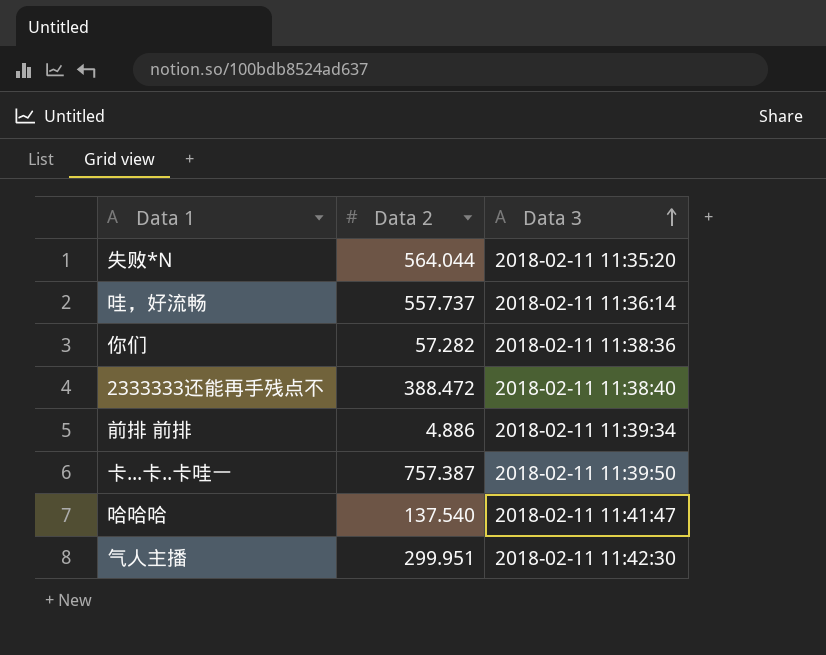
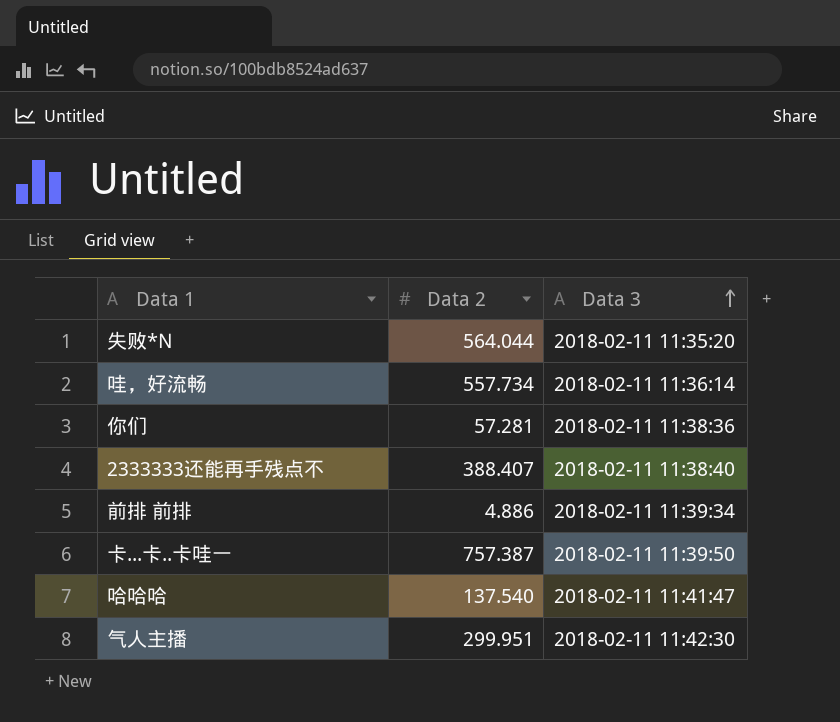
哇，好流畅 | Data 2: 557.737 -> 557.734
你们 | Data 2: 57.282 -> 57.281
2333333还能再手残点不 | Data 2: 388.472 -> 388.407

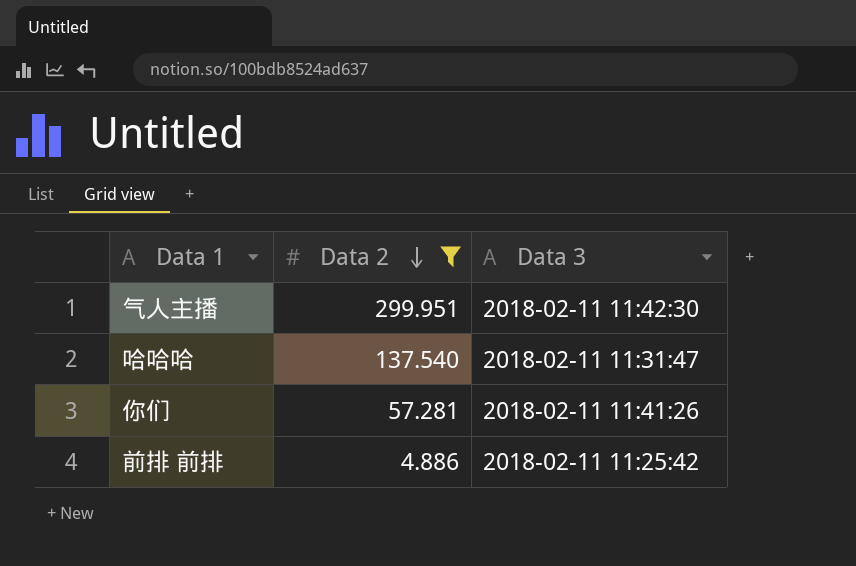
filter: none -> Data 2 <= 299.951
row order: Data 3 ascending -> Data 2 descending
哈哈哈 | Data 3: 2018-02-11 11:41:47 -> 2018-02-11 11:31:47
你们 | Data 3: 2018-02-11 11:38:36 -> 2018-02-11 11:41:26
前排 前排 | Data 3: 2018-02-11 11:39:34 -> 2018-02-11 11:25:42

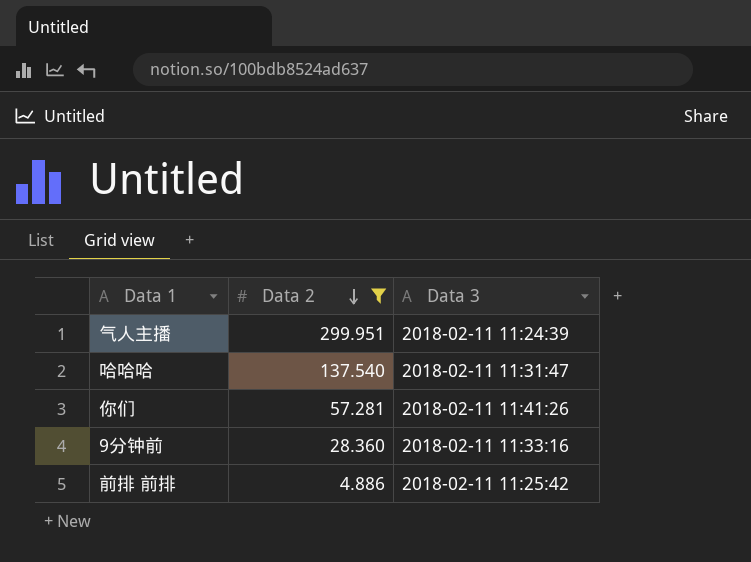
气人主播 | Data 3: 2018-02-11 11:42:30 -> 2018-02-11 11:24:39
row 9分钟前: none -> 28.360 | 2018-02-11 11:33:16

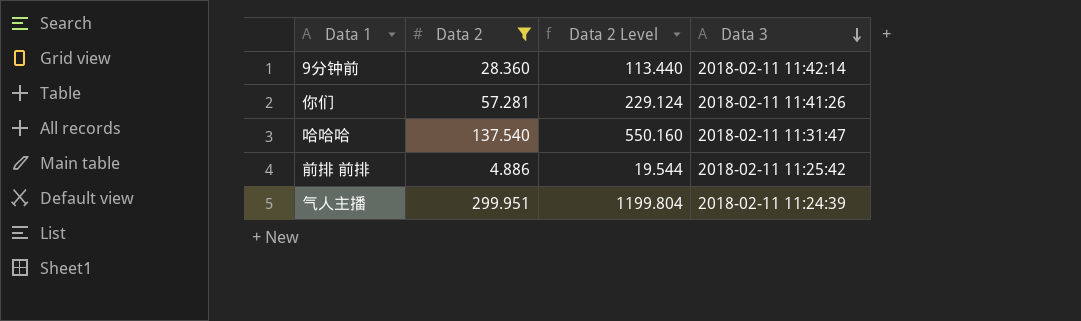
row order: Data 2 descending -> Data 3 descending
column Data 2 Level | formula: none -> [Data 2] * 4
9分钟前 | Data 3: 2018-02-11 11:33:16 -> 2018-02-11 11:42:14

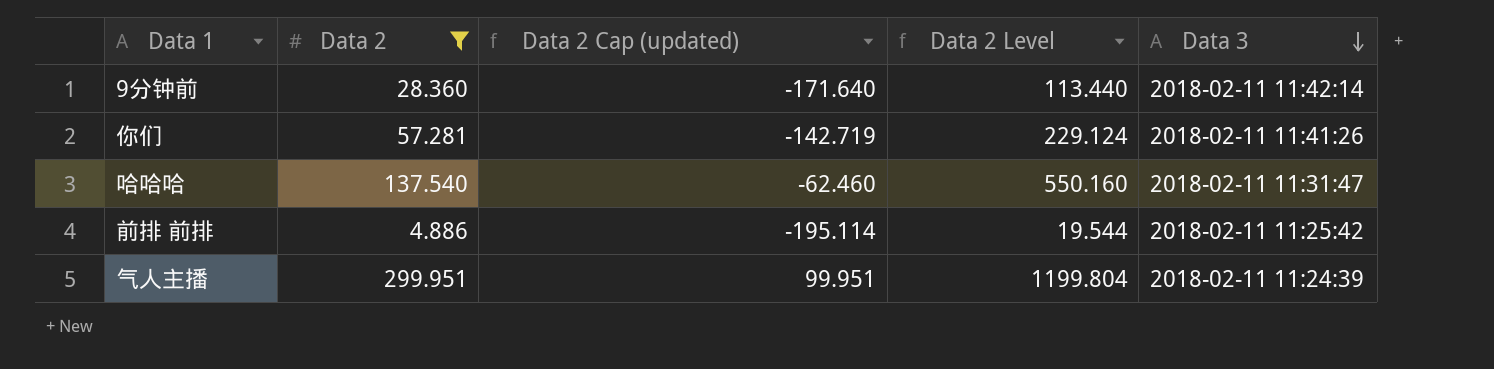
column Data 2 Cap (updated) | formula: none -> [Data 2] - 200

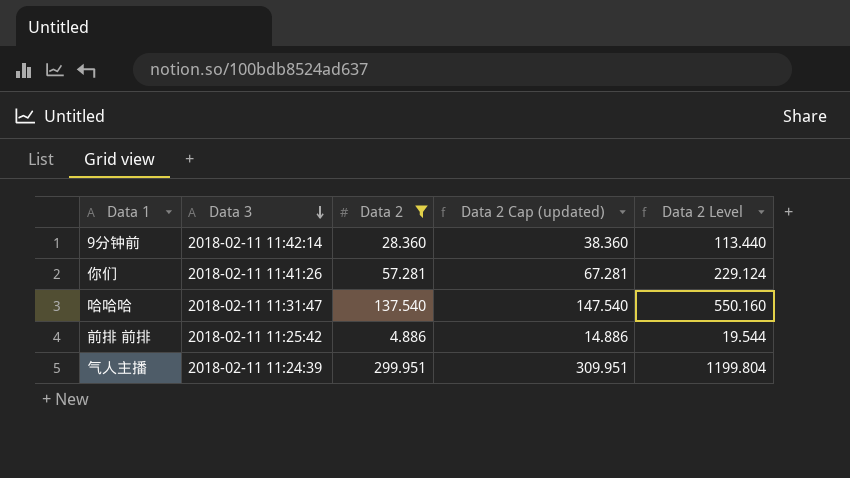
column Data 3 | position: 5 -> 2
column Data 2 Cap (updated) | formula: [Data 2] - 200 -> [Data 2] + 10

